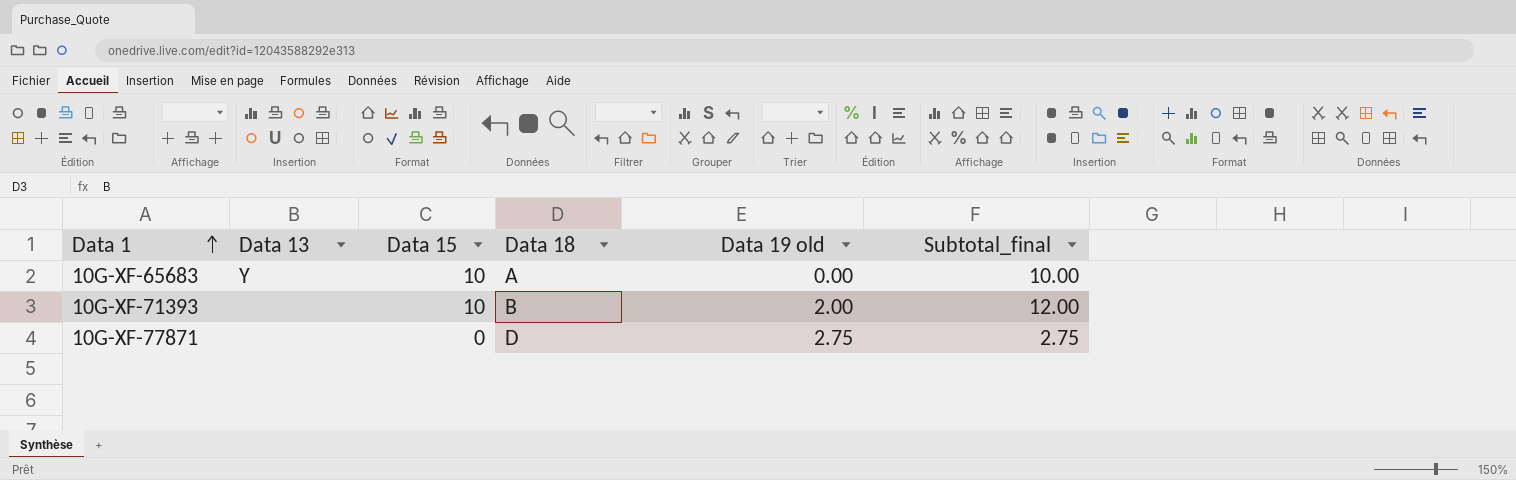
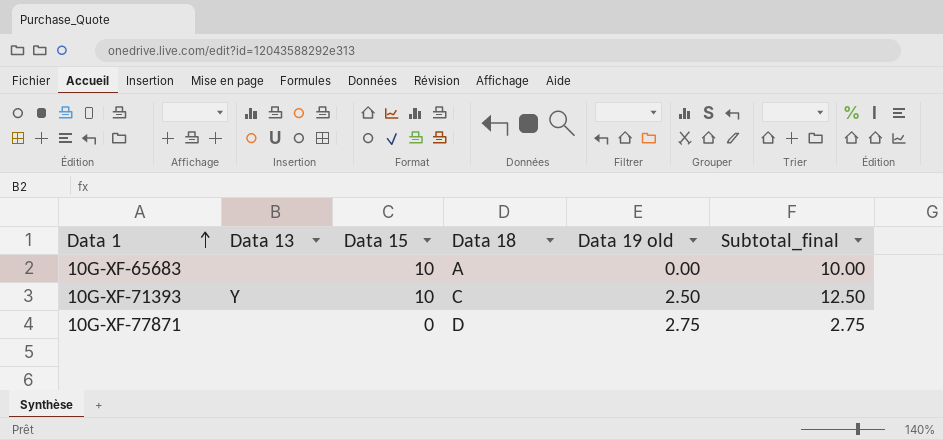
10G-XF-65683 | Data 13: Y -> none
10G-XF-71393 | Data 13: none -> Y
10G-XF-71393 | Data 18: B -> C
10G-XF-71393 | Data 19 old: 2.00 -> 2.50
10G-XF-71393 | Subtotal_final: 12.00 -> 12.50

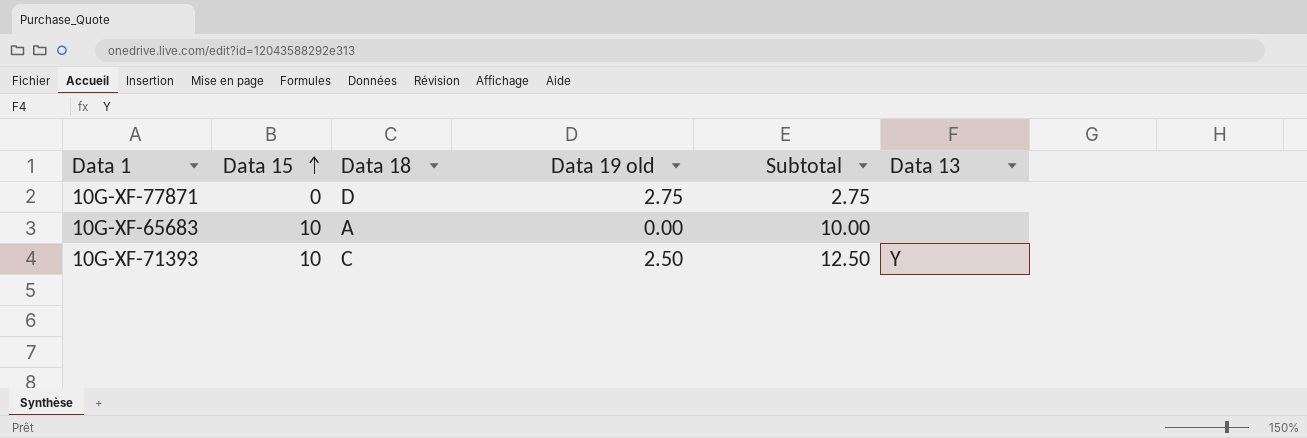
row order: Data 1 ascending -> Data 15 ascending
column name: Subtotal_final -> Subtotal
column Data 13 | position: 2 -> 6

